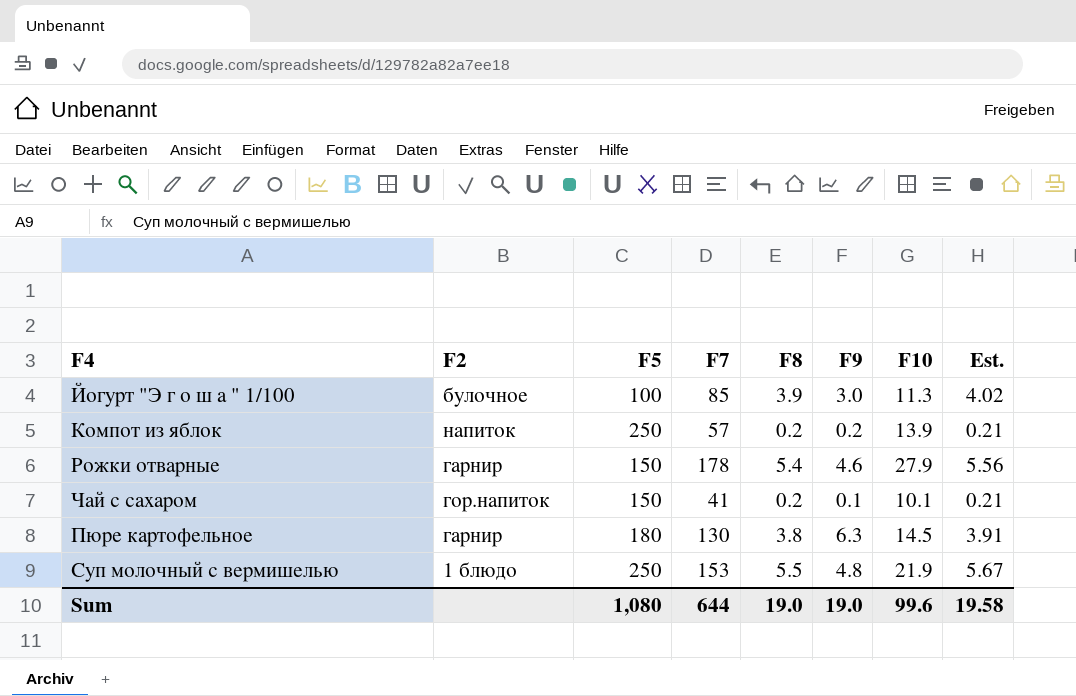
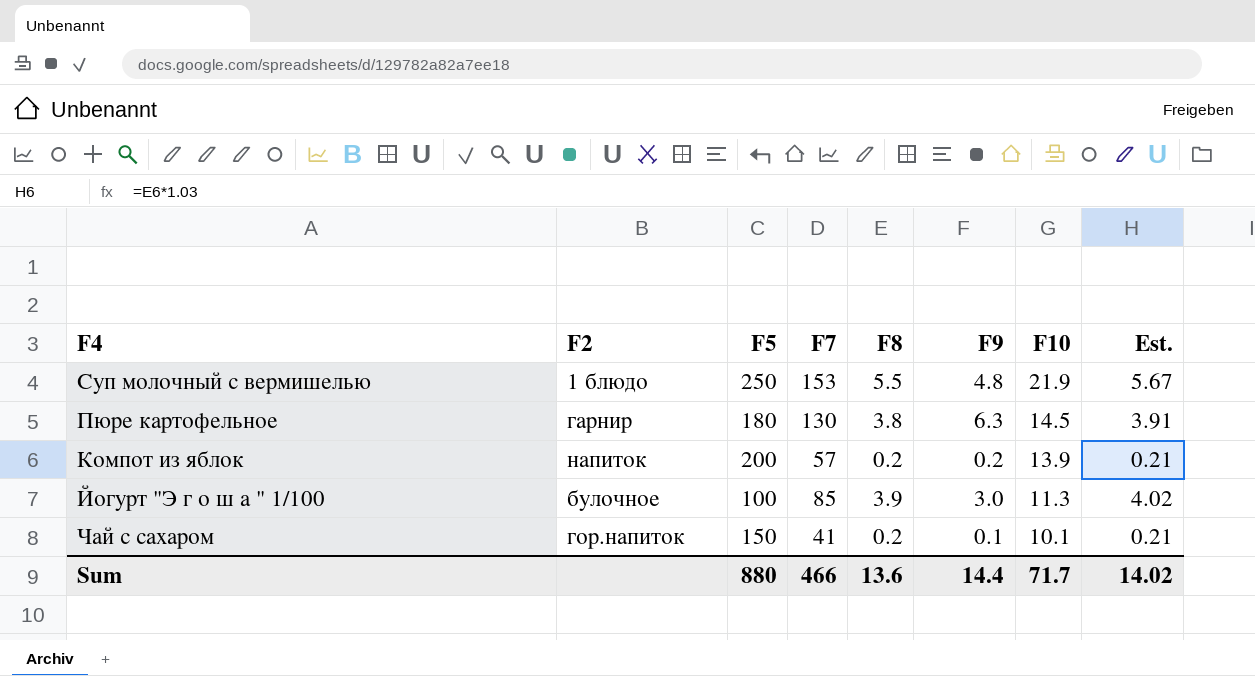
row order: none -> F10 descending
row Рожки отварные: гарнир | 150 | 178 | 5.4 | 4.6 | 27.9 | 5.56 -> none
Компот из яблок | F5: 250 -> 200
Sum | F5: 1,080 -> 880
Sum | F7: 644 -> 466
Sum | F8: 19.0 -> 13.6
Sum | F9: 19.0 -> 14.4
Sum | F10: 99.6 -> 71.7
Sum | Est.: 19.58 -> 14.02

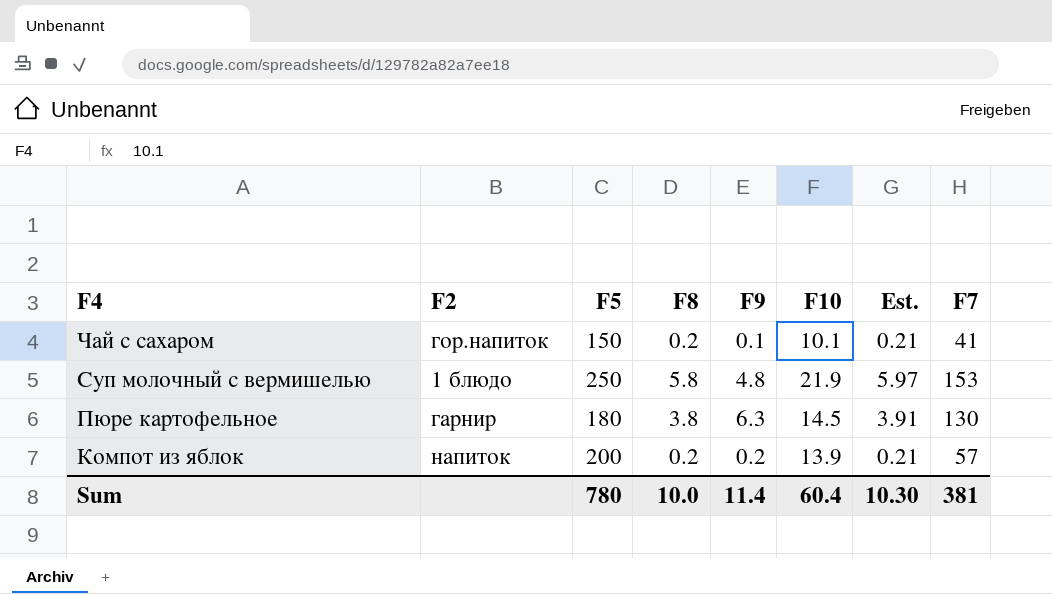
row order: F10 descending -> F4 descending
column F7 | position: 4 -> 8
row Йогурт "Э г о ш а " 1/100: булочное | 100 | 85 | 3.9 | 3.0 | 11.3 | 4.02 -> none
Суп молочный с вермишелью | F8: 5.5 -> 5.8
Суп молочный с вермишелью | Est.: 5.67 -> 5.97
Sum | F5: 880 -> 780
Sum | F8: 13.6 -> 10.0
Sum | F9: 14.4 -> 11.4
Sum | F10: 71.7 -> 60.4
Sum | Est.: 14.02 -> 10.30
Sum | F7: 466 -> 381

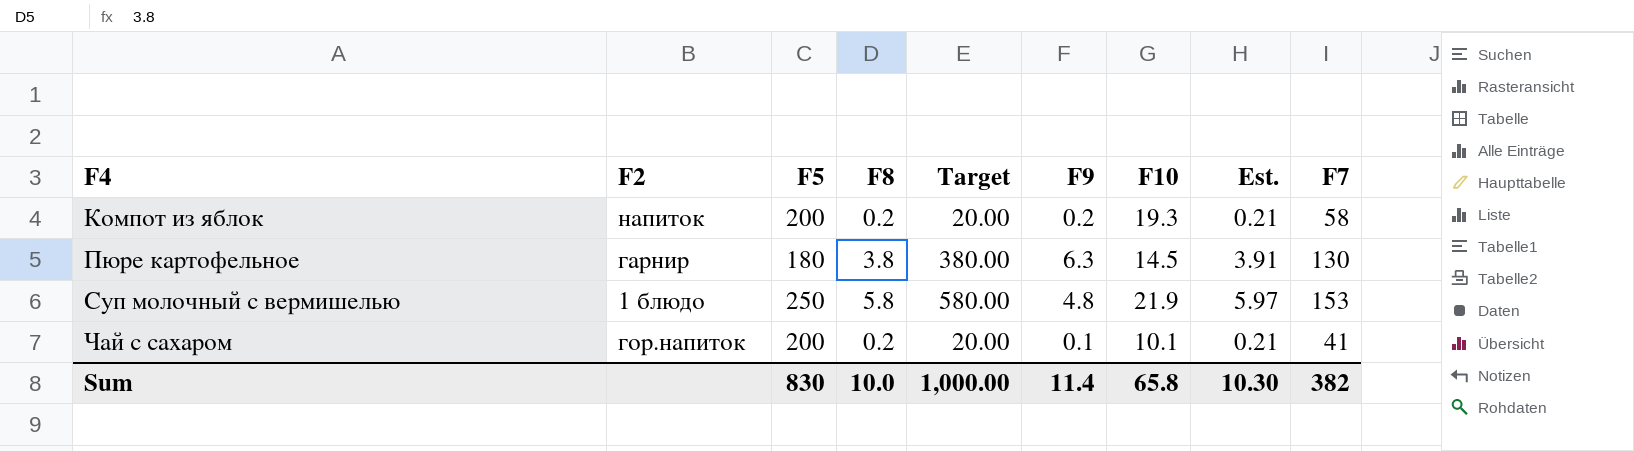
row order: F4 descending -> F4 ascending
column Target | formula: none -> [F8] * 100
Компот из яблок | F10: 13.9 -> 19.3
Компот из яблок | F7: 57 -> 58
Чай с сахаром | F5: 150 -> 200
Sum | F5: 780 -> 830
Sum | F10: 60.4 -> 65.8
Sum | F7: 381 -> 382

